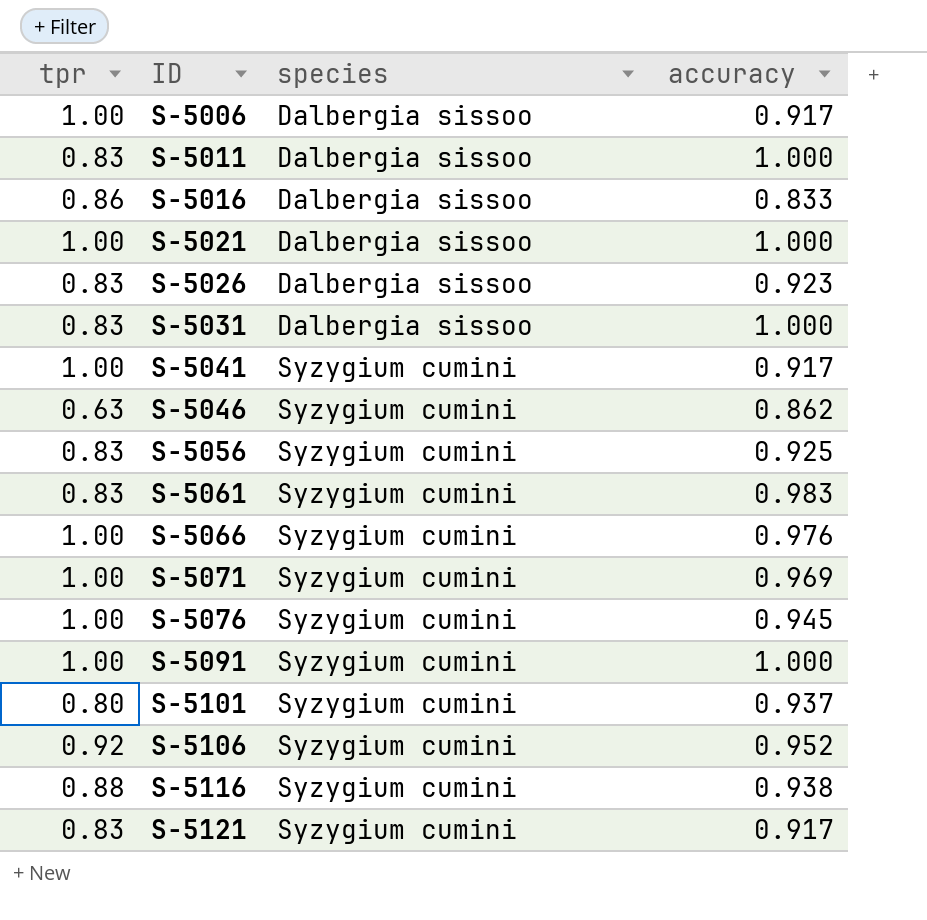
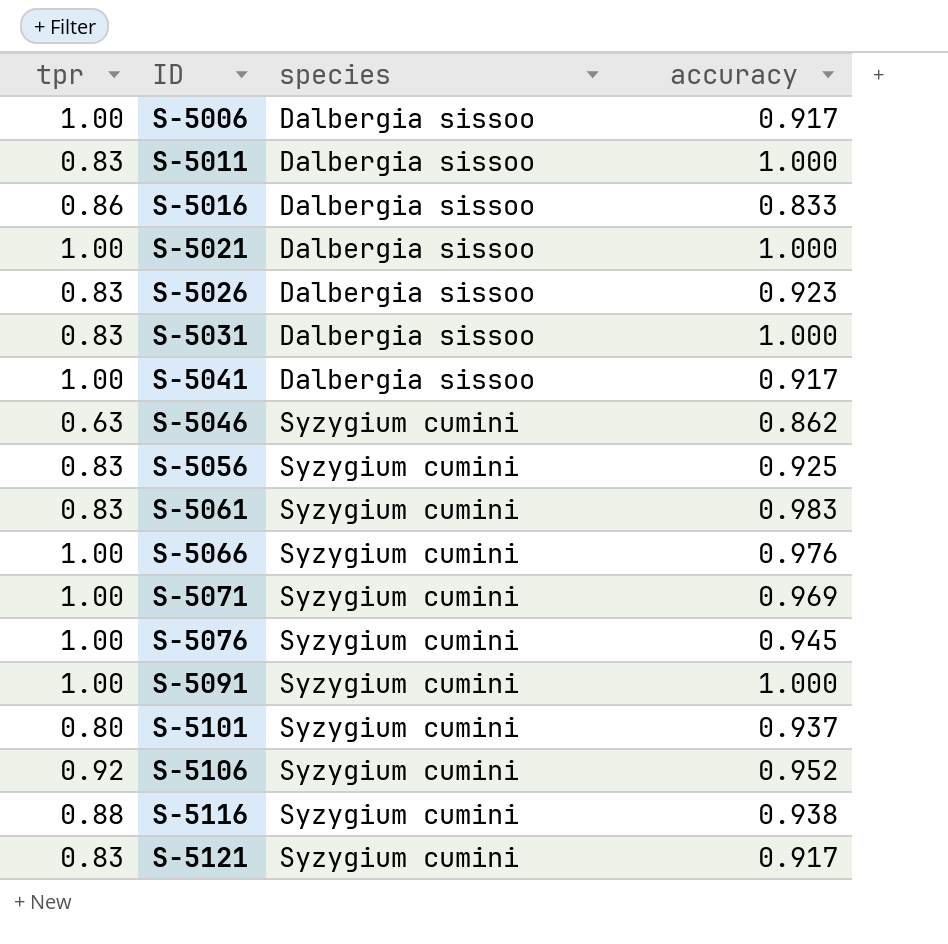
S-5041 | species: Syzygium cumini -> Dalbergia sissoo

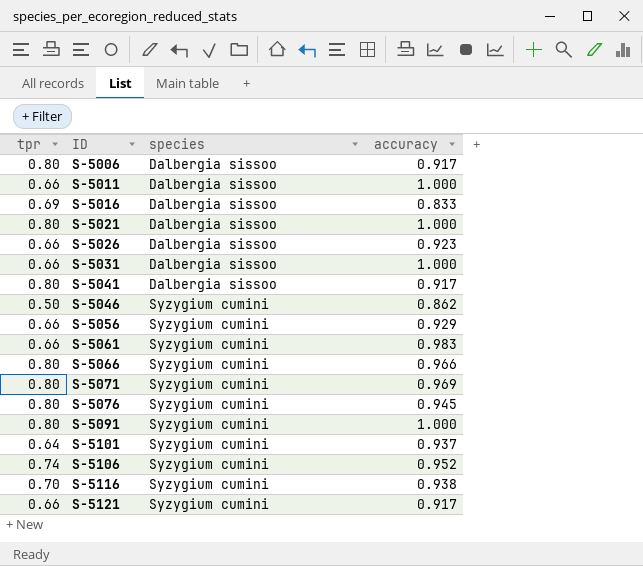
S-5006 | tpr: 1.00 -> 0.80
S-5011 | tpr: 0.83 -> 0.66
S-5016 | tpr: 0.86 -> 0.69
S-5021 | tpr: 1.00 -> 0.80
S-5026 | tpr: 0.83 -> 0.66
S-5031 | tpr: 0.83 -> 0.66
S-5041 | tpr: 1.00 -> 0.80
S-5046 | tpr: 0.63 -> 0.50
S-5056 | tpr: 0.83 -> 0.66
S-5056 | accuracy: 0.925 -> 0.929
S-5061 | tpr: 0.83 -> 0.66
S-5066 | tpr: 1.00 -> 0.80
S-5066 | accuracy: 0.976 -> 0.966
S-5071 | tpr: 1.00 -> 0.80
S-5076 | tpr: 1.00 -> 0.80
S-5091 | tpr: 1.00 -> 0.80
S-5101 | tpr: 0.80 -> 0.64
S-5106 | tpr: 0.92 -> 0.74
S-5116 | tpr: 0.88 -> 0.70
S-5121 | tpr: 0.83 -> 0.66

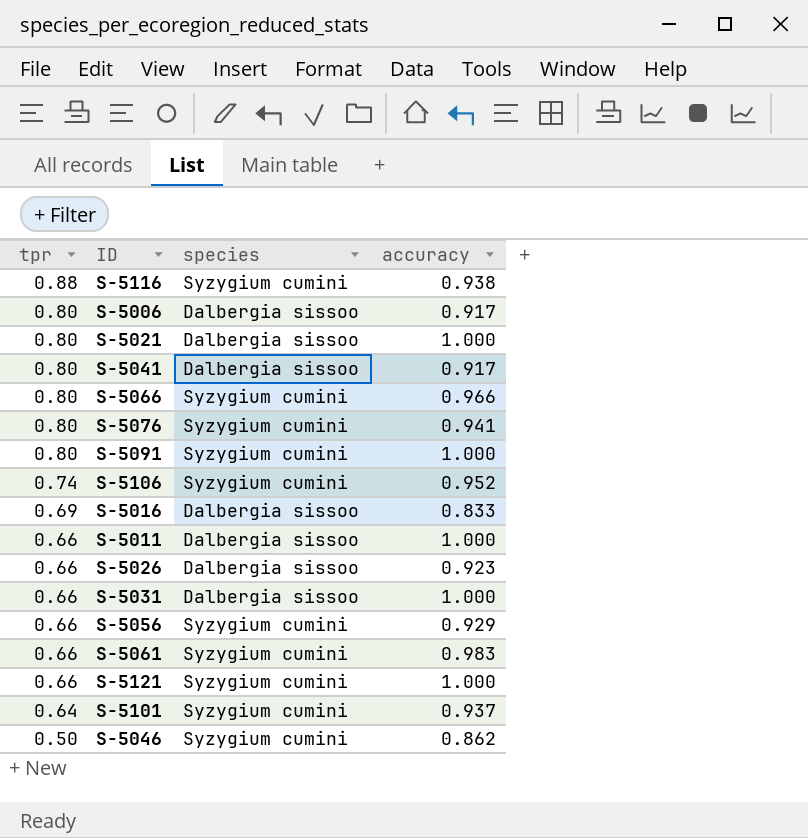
row order: ID ascending -> tpr descending
row S-5071: 0.80 | Syzygium cumini | 0.969 -> none
S-5116 | tpr: 0.70 -> 0.88
S-5076 | accuracy: 0.945 -> 0.941
S-5121 | accuracy: 0.917 -> 1.000

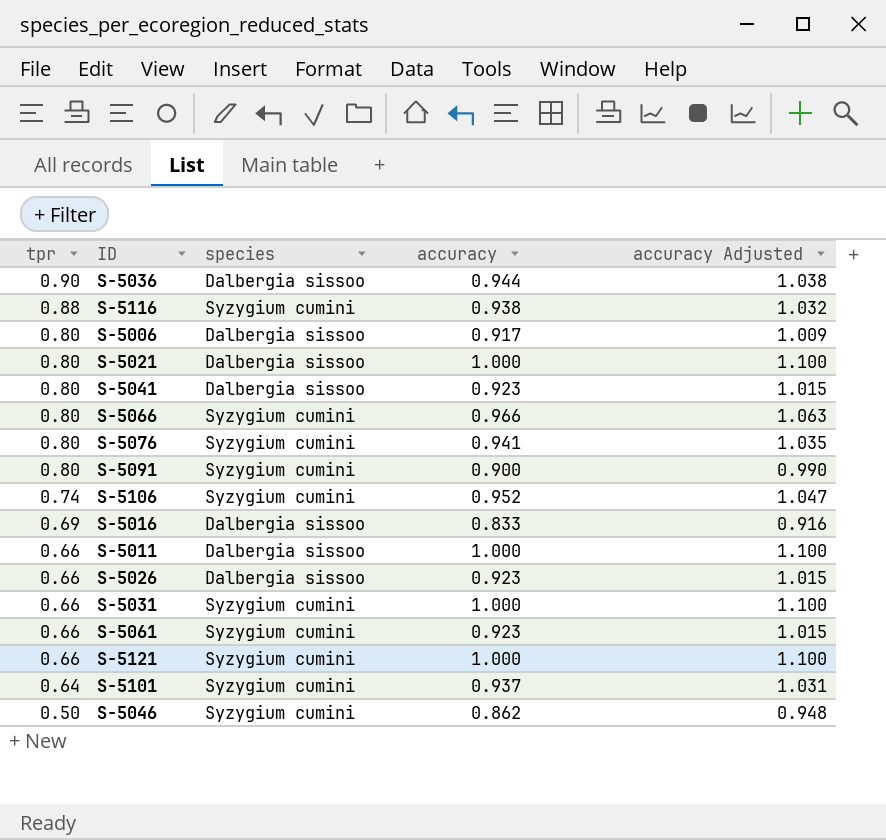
column accuracy Adjusted | formula: none -> [accuracy] * 1.1
row S-5056: 0.66 | Syzygium cumini | 0.929 -> none
row S-5036: none -> 0.90 | Dalbergia sissoo | 0.944 | 1.038
S-5041 | accuracy: 0.917 -> 0.923
S-5091 | accuracy: 1.000 -> 0.900
S-5031 | species: Dalbergia sissoo -> Syzygium cumini
S-5061 | accuracy: 0.983 -> 0.923

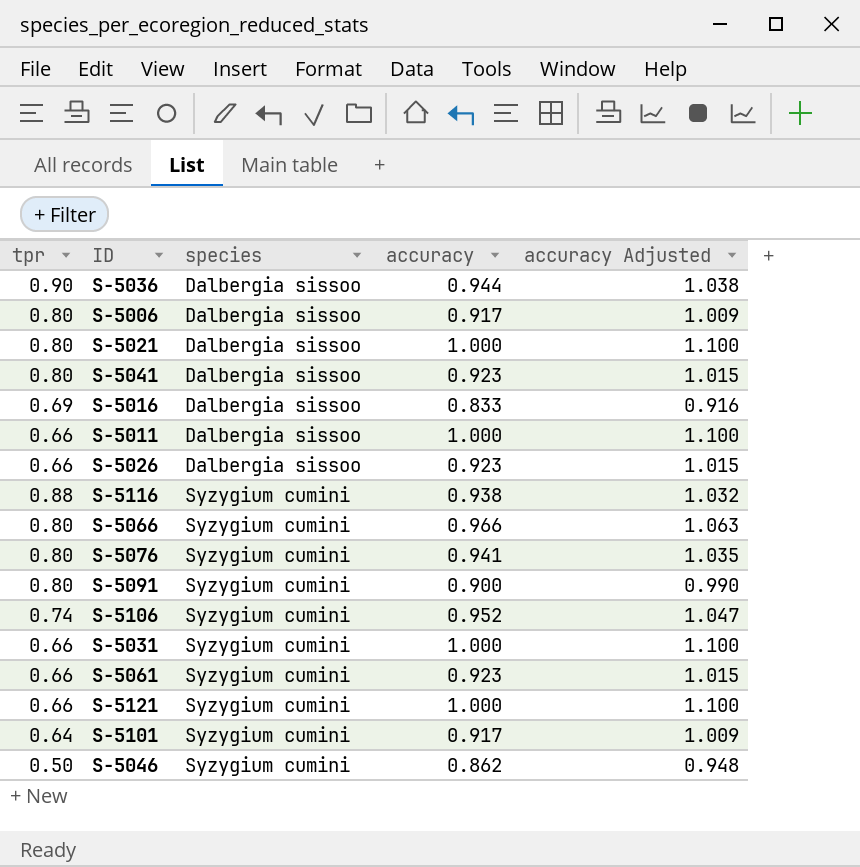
row order: tpr descending -> species ascending
S-5101 | accuracy: 0.937 -> 0.917
S-5101 | accuracy Adjusted: 1.031 -> 1.009

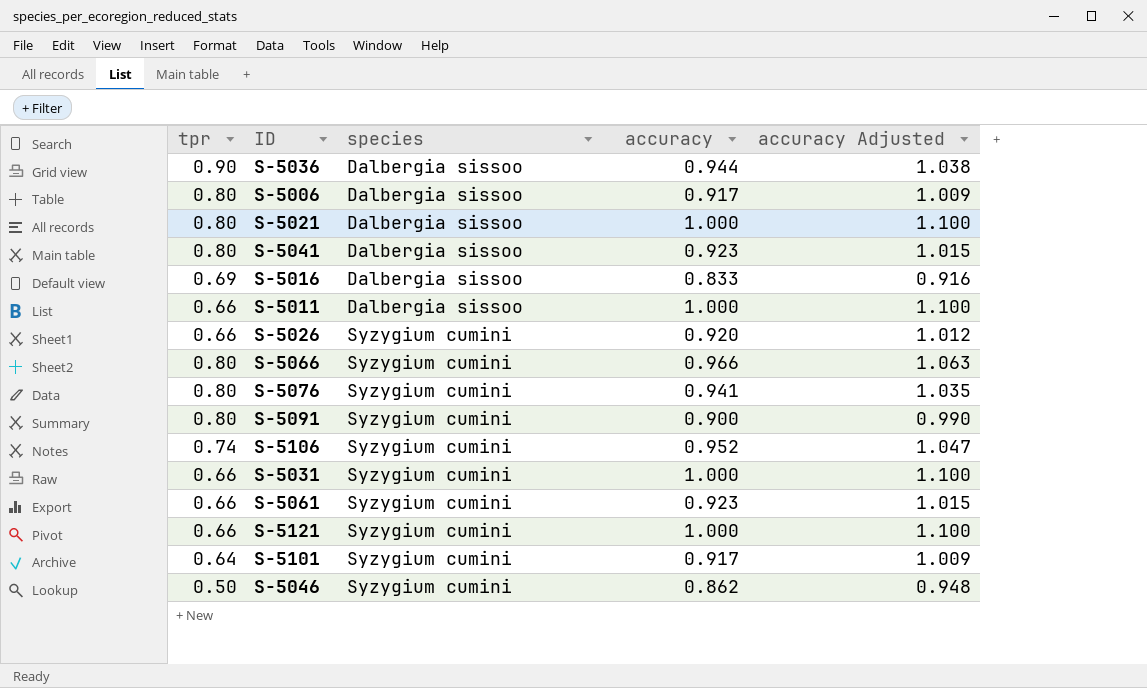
row S-5116: 0.88 | Syzygium cumini | 0.938 | 1.032 -> none
S-5026 | species: Dalbergia sissoo -> Syzygium cumini
S-5026 | accuracy: 0.923 -> 0.920
S-5026 | accuracy Adjusted: 1.015 -> 1.012

